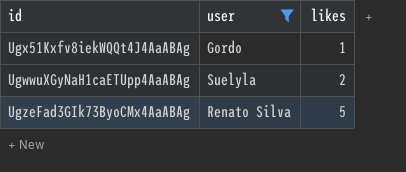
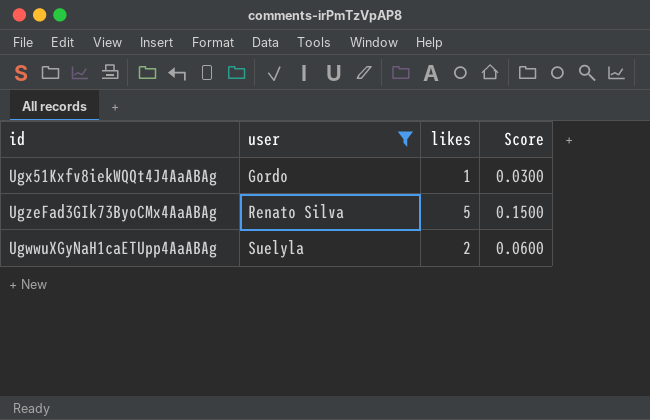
row order: likes ascending -> user ascending
column Score | formula: none -> [likes] * 0.03

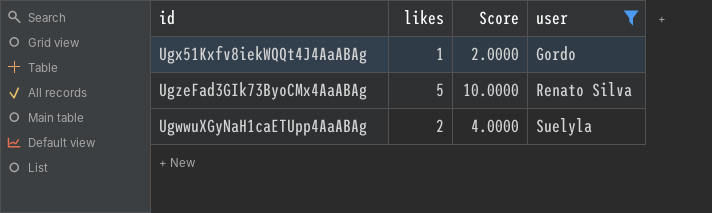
column Score | formula: [likes] * 0.03 -> [likes] * 2
column user | position: 2 -> 4

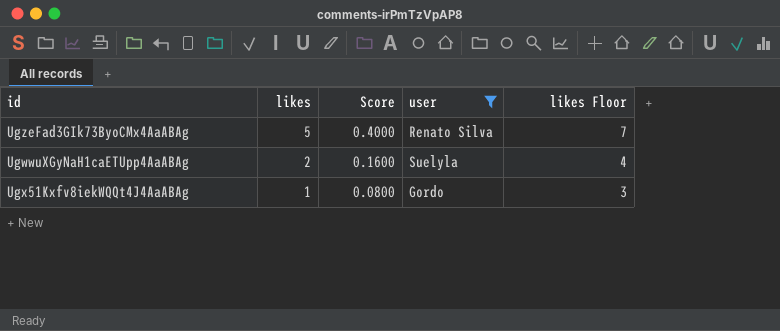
row order: user ascending -> likes descending
column Score | formula: [likes] * 2 -> [likes] * 0.08
column likes Floor | formula: none -> [likes] + 2

